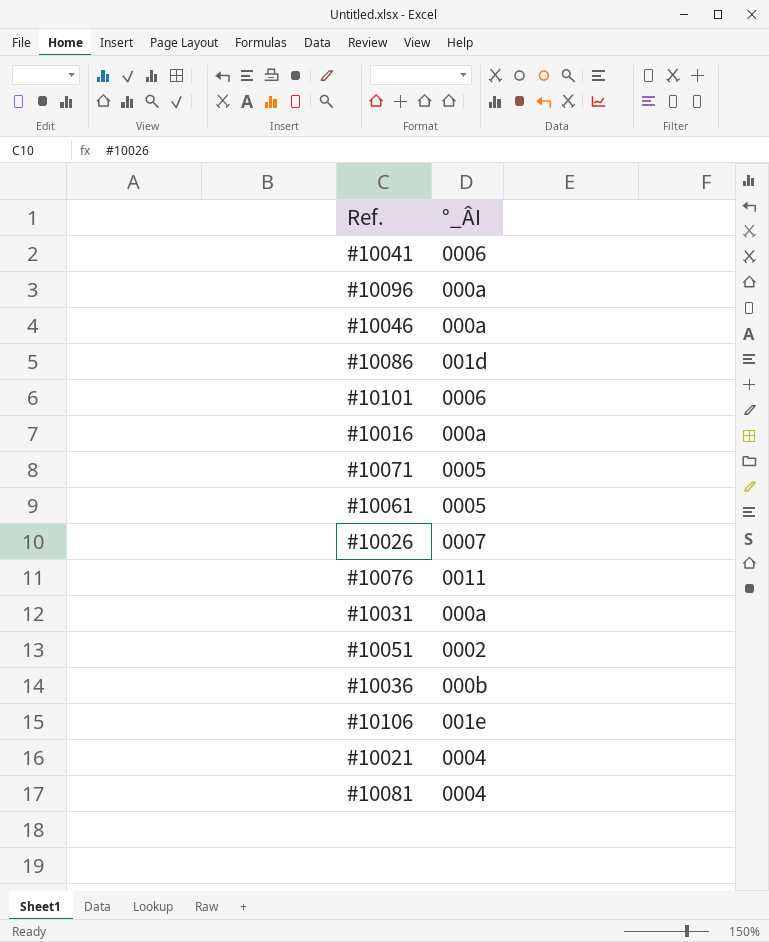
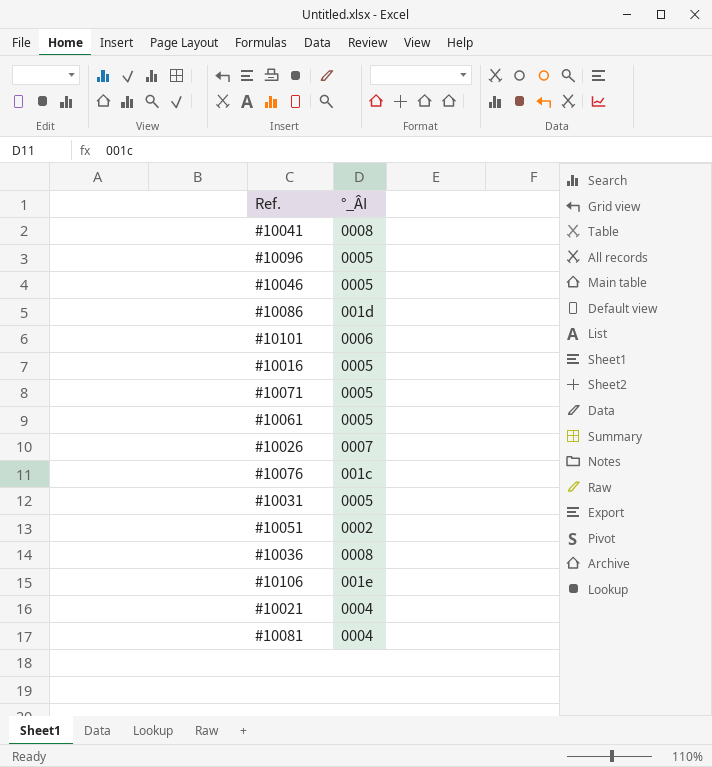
#10041 | °_ÂI: 0006 -> 0008
#10096 | °_ÂI: 000a -> 0005
#10046 | °_ÂI: 000a -> 0005
#10016 | °_ÂI: 000a -> 0005
#10076 | °_ÂI: 0011 -> 001c
#10031 | °_ÂI: 000a -> 0005
#10036 | °_ÂI: 000b -> 0008

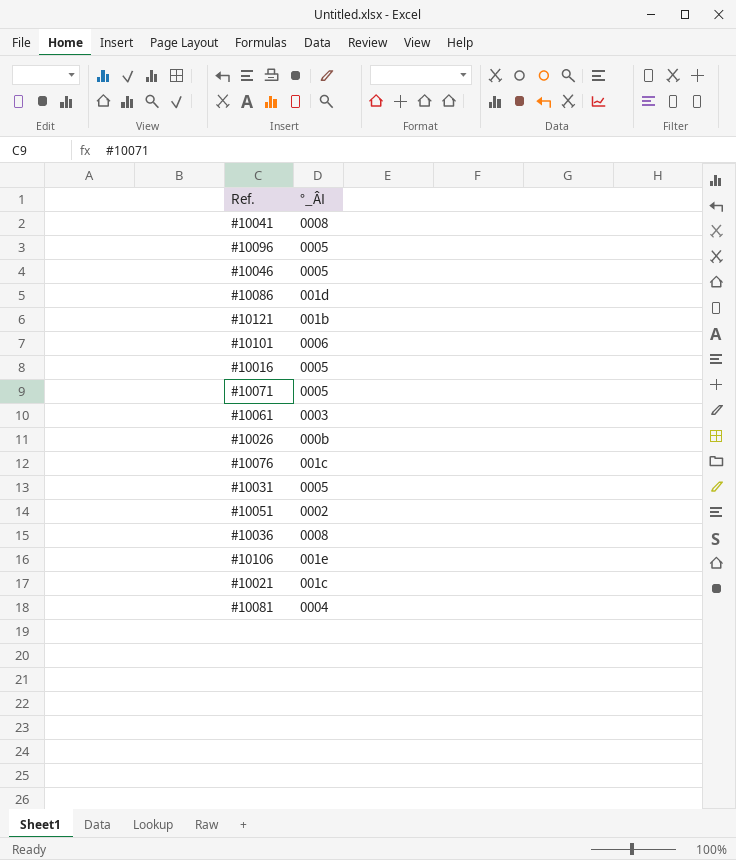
row #10121: none -> 001b
#10061 | °_ÂI: 0005 -> 0003
#10026 | °_ÂI: 0007 -> 000b
#10021 | °_ÂI: 0004 -> 001c

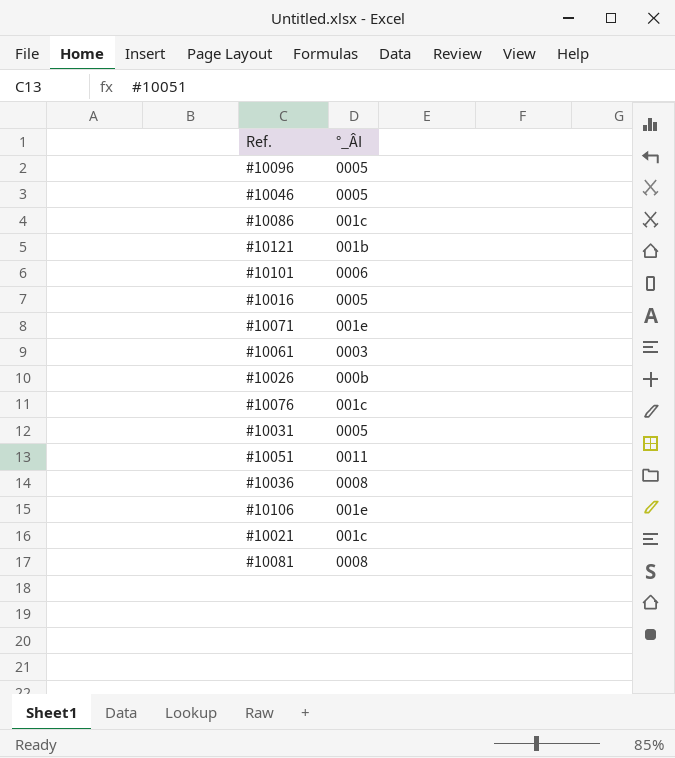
row #10041: 0008 -> none
#10086 | °_ÂI: 001d -> 001c
#10071 | °_ÂI: 0005 -> 001e
#10051 | °_ÂI: 0002 -> 0011
#10081 | °_ÂI: 0004 -> 0008

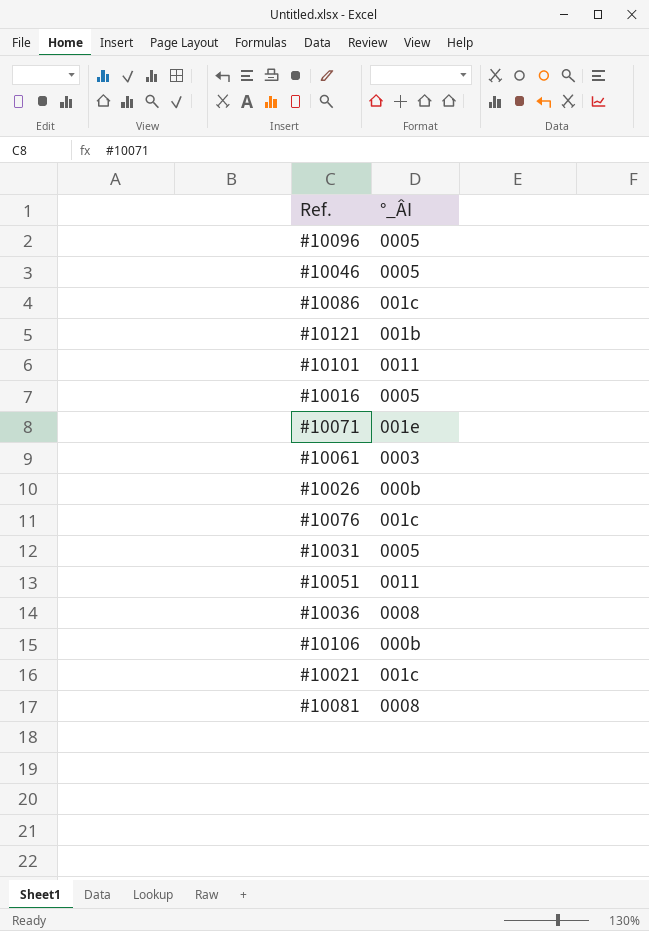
#10101 | °_ÂI: 0006 -> 0011
#10106 | °_ÂI: 001e -> 000b

